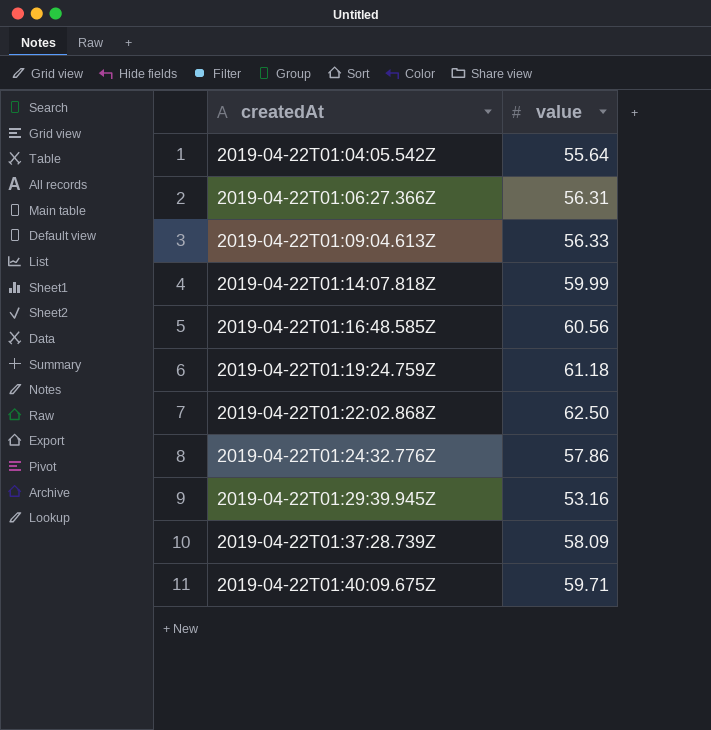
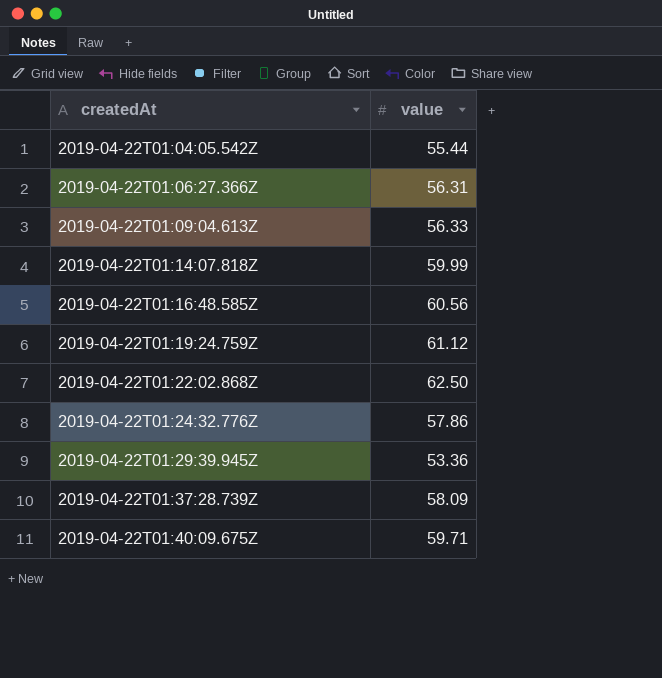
2019-04-22T01:04:05.542Z | value: 55.64 -> 55.44
2019-04-22T01:19:24.759Z | value: 61.18 -> 61.12
2019-04-22T01:29:39.945Z | value: 53.16 -> 53.36

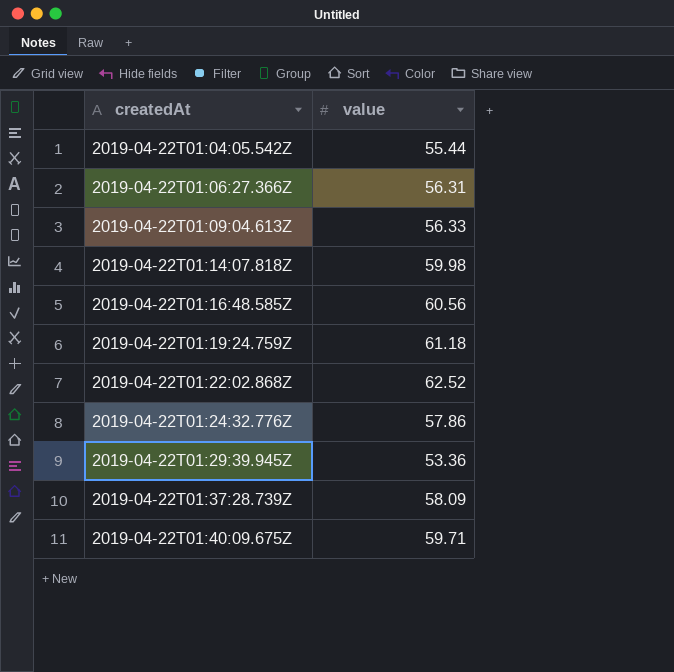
2019-04-22T01:14:07.818Z | value: 59.99 -> 59.98
2019-04-22T01:19:24.759Z | value: 61.12 -> 61.18
2019-04-22T01:22:02.868Z | value: 62.50 -> 62.52

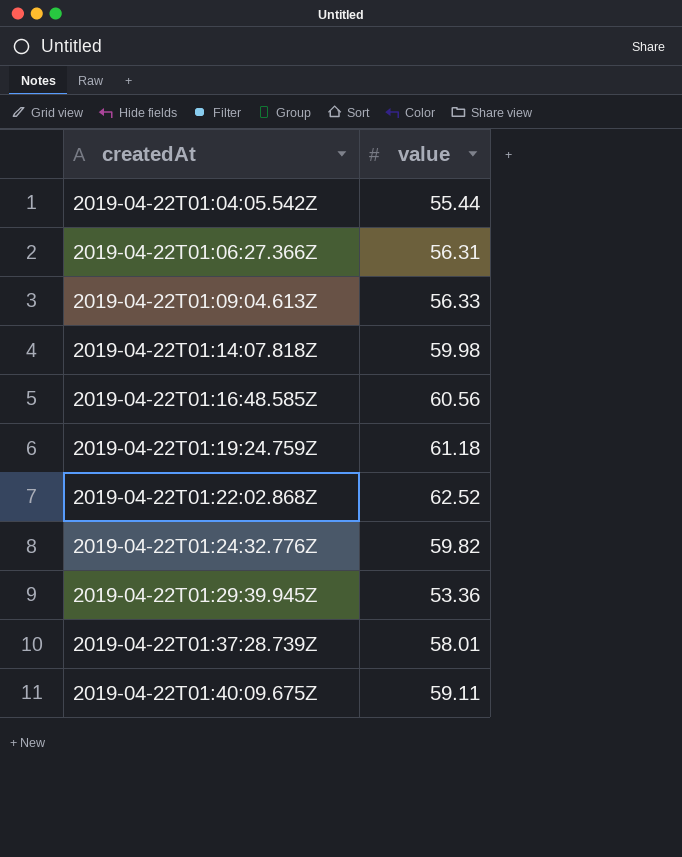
2019-04-22T01:24:32.776Z | value: 57.86 -> 59.82
2019-04-22T01:37:28.739Z | value: 58.09 -> 58.01
2019-04-22T01:40:09.675Z | value: 59.71 -> 59.11

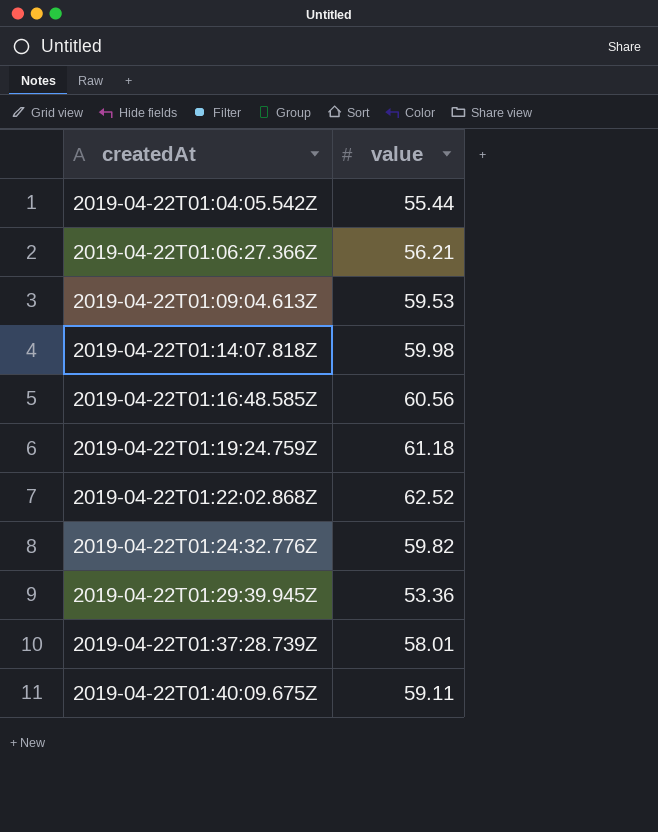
2019-04-22T01:06:27.366Z | value: 56.31 -> 56.21
2019-04-22T01:09:04.613Z | value: 56.33 -> 59.53

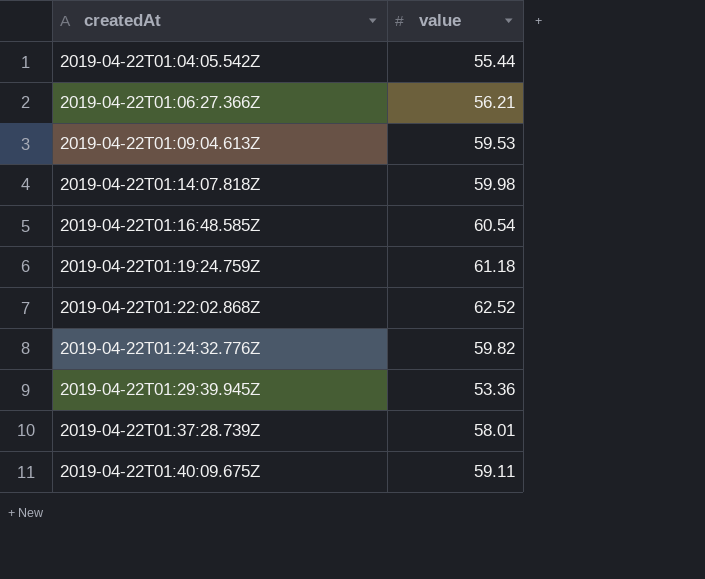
2019-04-22T01:16:48.585Z | value: 60.56 -> 60.54

